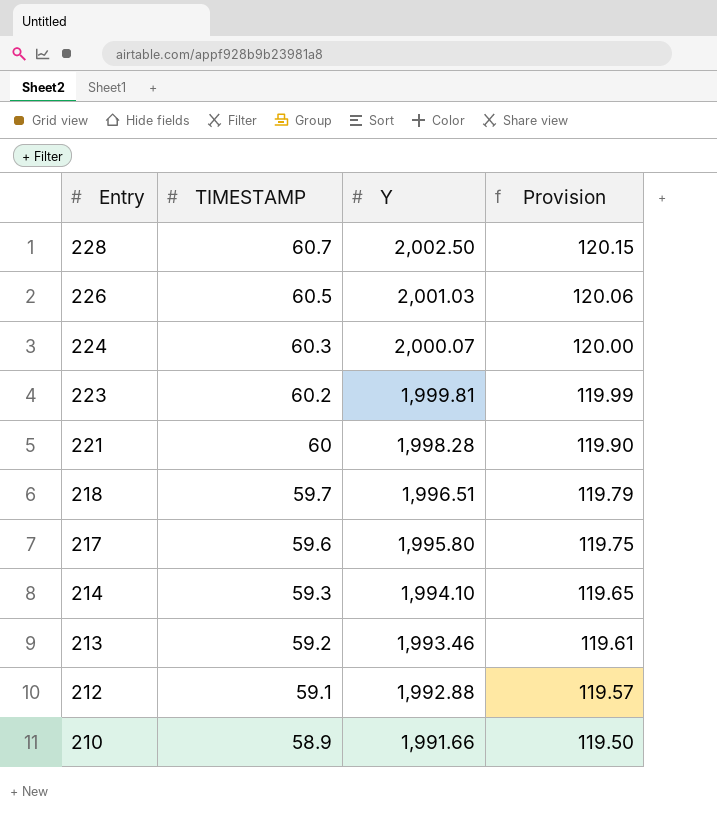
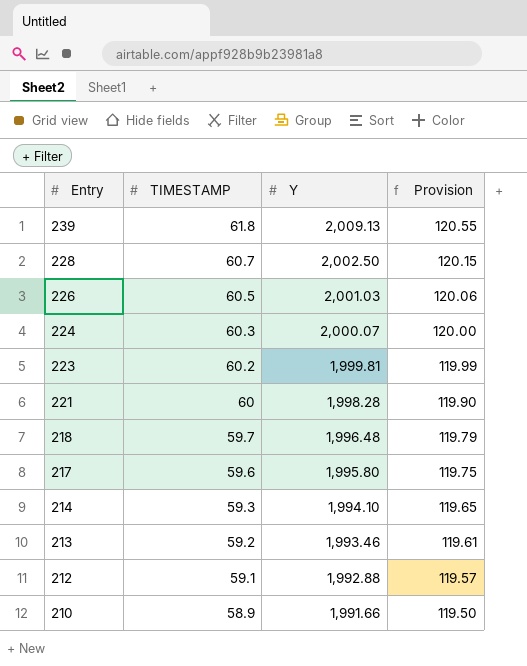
row 239: none -> 61.8 | 2,009.13 | 120.55
218 | Y: 1,996.51 -> 1,996.48

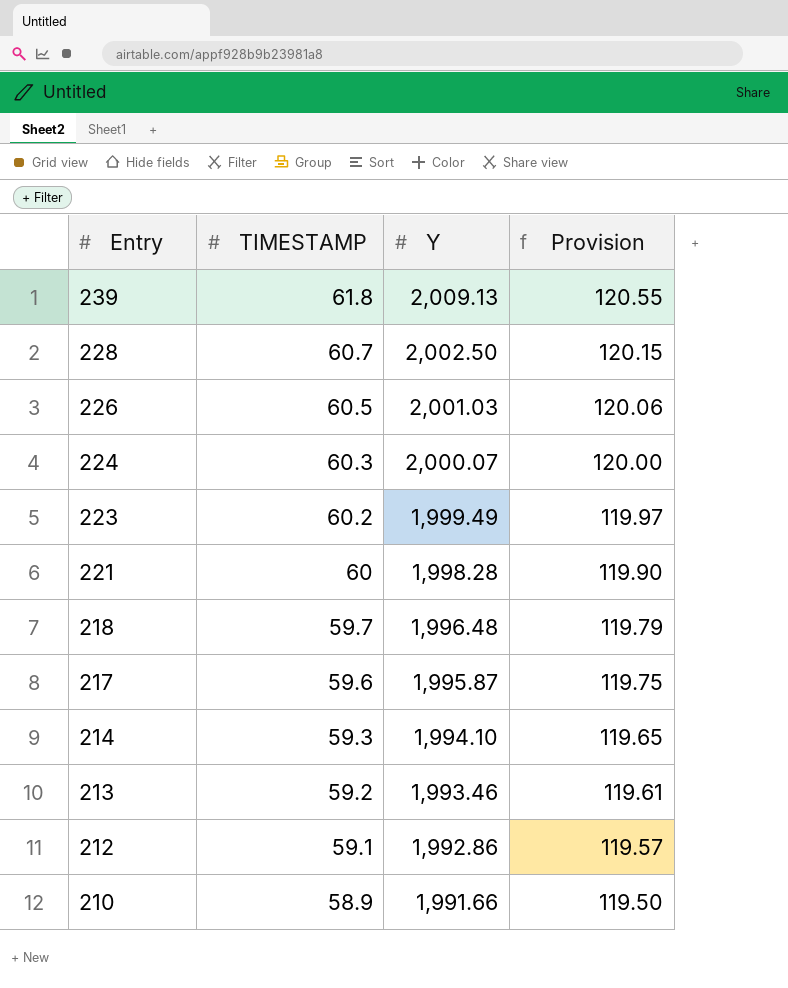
223 | Y: 1,999.81 -> 1,999.49
223 | Provision: 119.99 -> 119.97
217 | Y: 1,995.80 -> 1,995.87
212 | Y: 1,992.88 -> 1,992.86

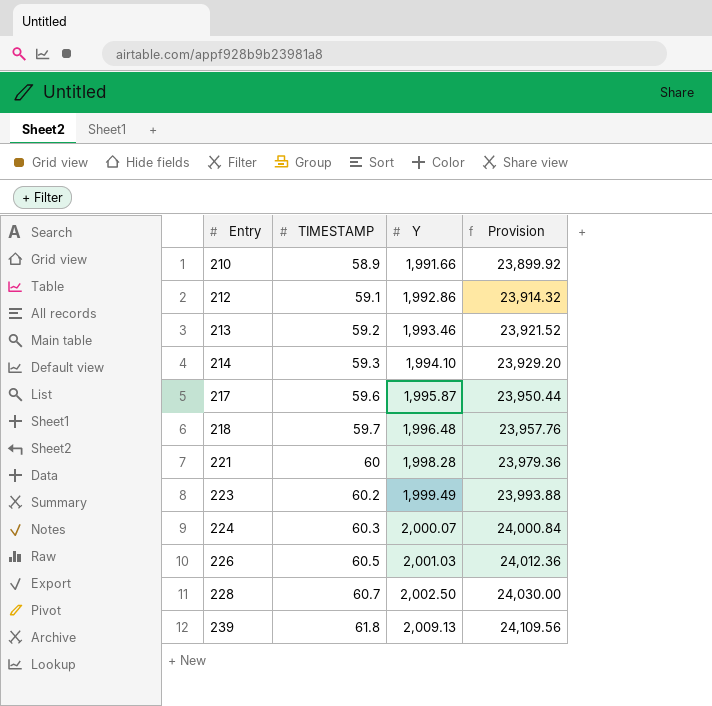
row order: Entry descending -> Entry ascending
column Provision | formula: [Y] * 0.06 -> [Y] * 12

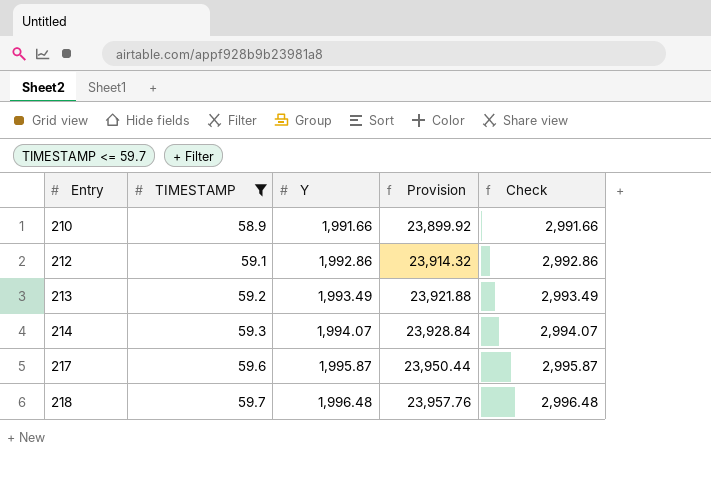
filter: none -> TIMESTAMP <= 59.7
column Check | formula: none -> [Y] + 1000
213 | Y: 1,993.46 -> 1,993.49
213 | Provision: 23,921.52 -> 23,921.88
214 | Y: 1,994.10 -> 1,994.07
214 | Provision: 23,929.20 -> 23,928.84

